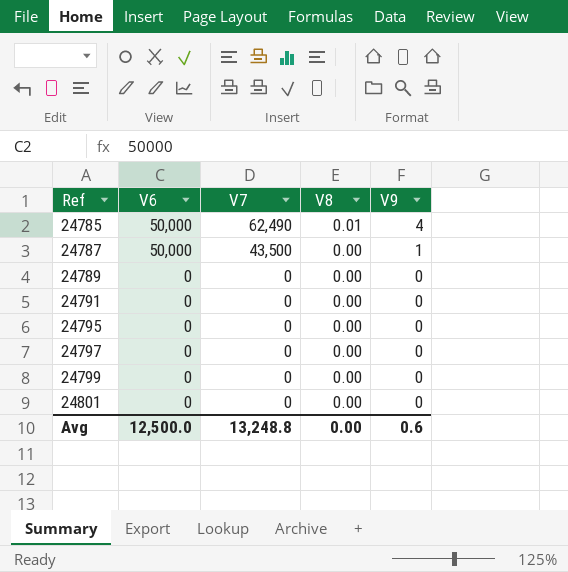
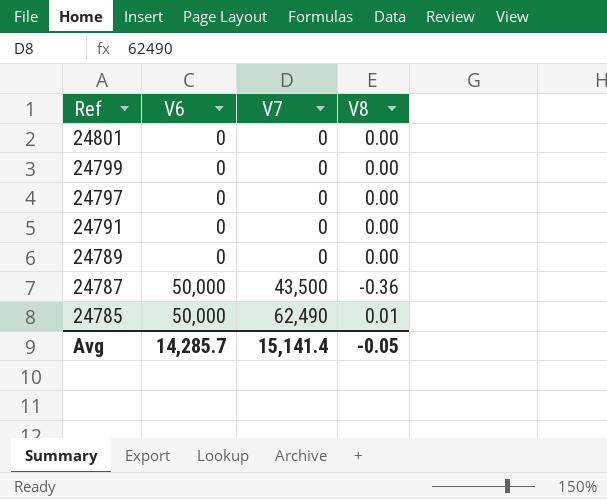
row order: Ref ascending -> Ref descending
column V9 | position: 5 -> none
row 24795: 0 | 0 | 0.00 | 0 -> none
24787 | V8: 0.00 -> -0.36
Avg | V6: 12,500.0 -> 14,285.7
Avg | V7: 13,248.8 -> 15,141.4
Avg | V8: 0.00 -> -0.05

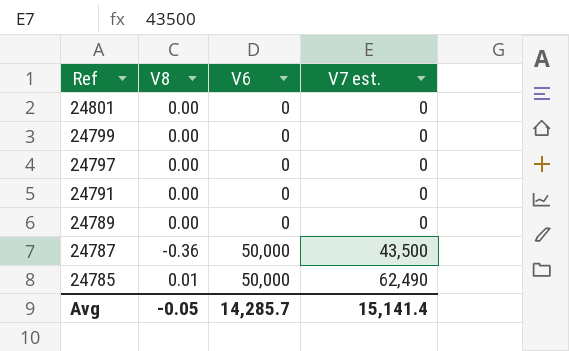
column V8 | position: 4 -> 2
column name: V7 -> V7 est.

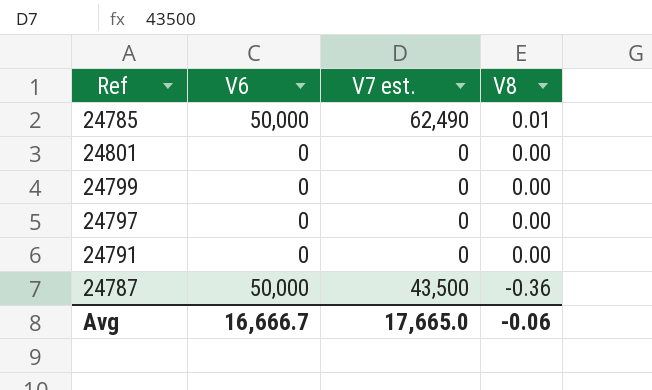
row order: Ref descending -> V8 descending
column V8 | position: 2 -> 4
row 24789: 0.00 | 0 | 0 -> none
Avg | V6: 14,285.7 -> 16,666.7
Avg | V7 est.: 15,141.4 -> 17,665.0
Avg | V8: -0.05 -> -0.06

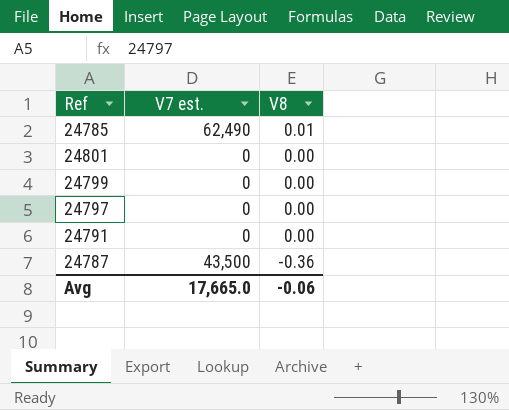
column V6 | position: 2 -> none

